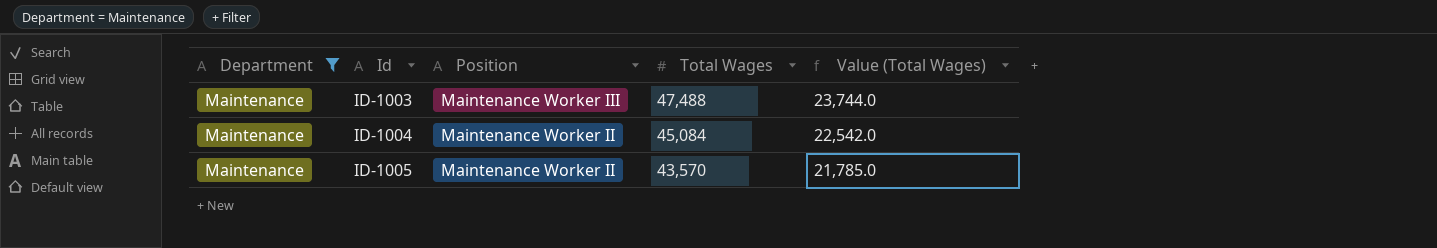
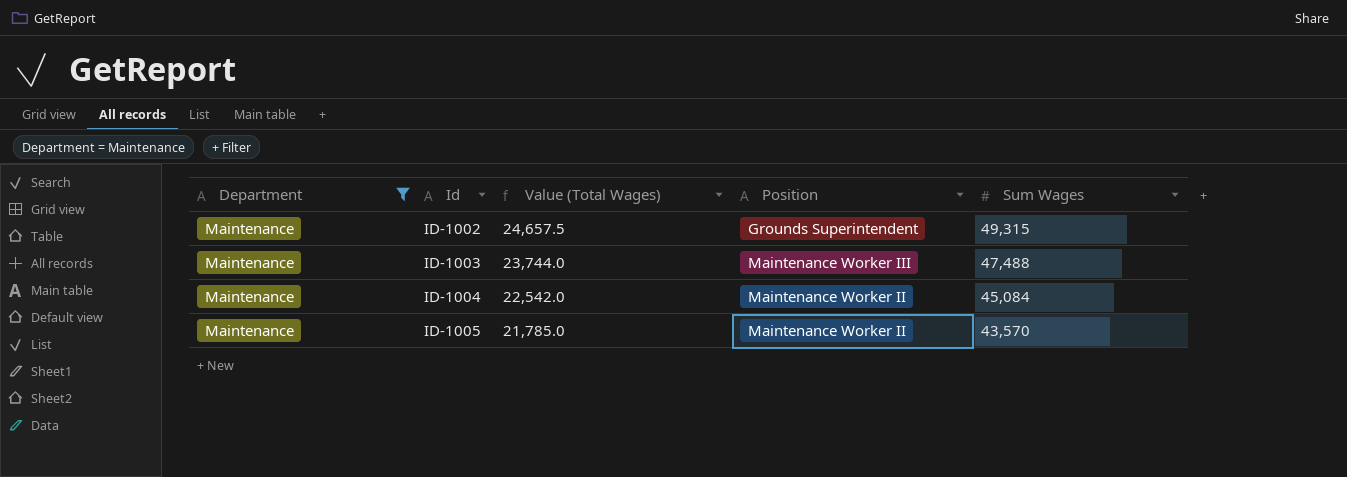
column Value (Total Wages) | position: 5 -> 3
column name: Total Wages -> Sum Wages
row ID-1002: none -> Maintenance | 24,657.5 | Grounds Superintendent | 49,315

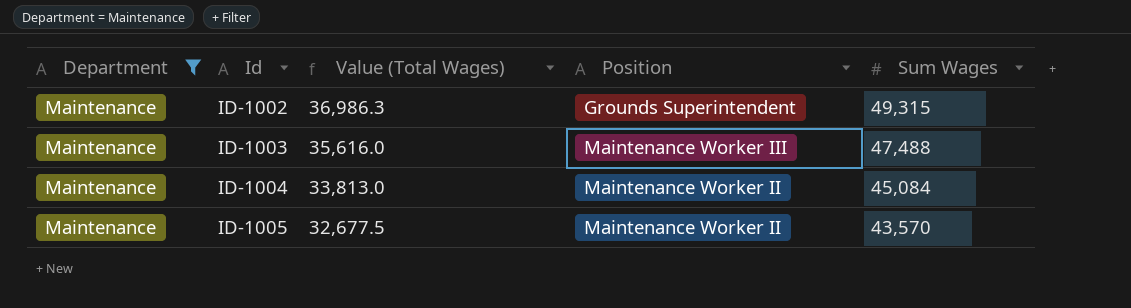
column Value (Total Wages) | formula: [Sum Wages] * 0.5 -> [Sum Wages] * 0.75

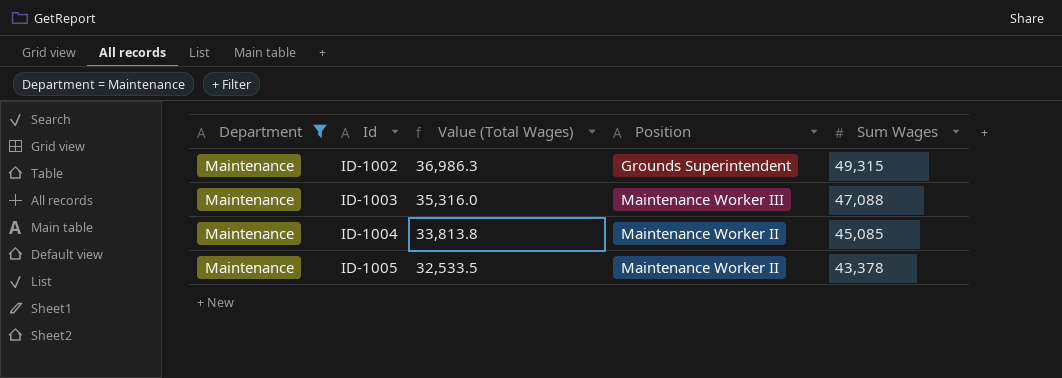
ID-1003 | Value (Total Wages): 35,616.0 -> 35,316.0
ID-1003 | Sum Wages: 47,488 -> 47,088
ID-1004 | Value (Total Wages): 33,813.0 -> 33,813.8
ID-1004 | Sum Wages: 45,084 -> 45,085
ID-1005 | Value (Total Wages): 32,677.5 -> 32,533.5
ID-1005 | Sum Wages: 43,570 -> 43,378

